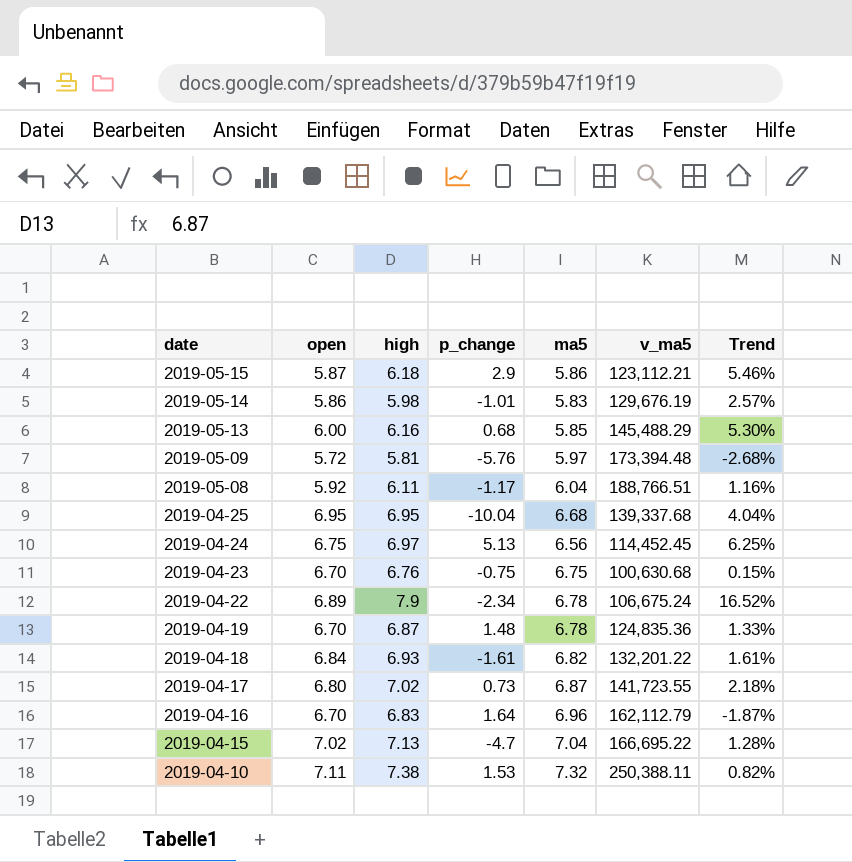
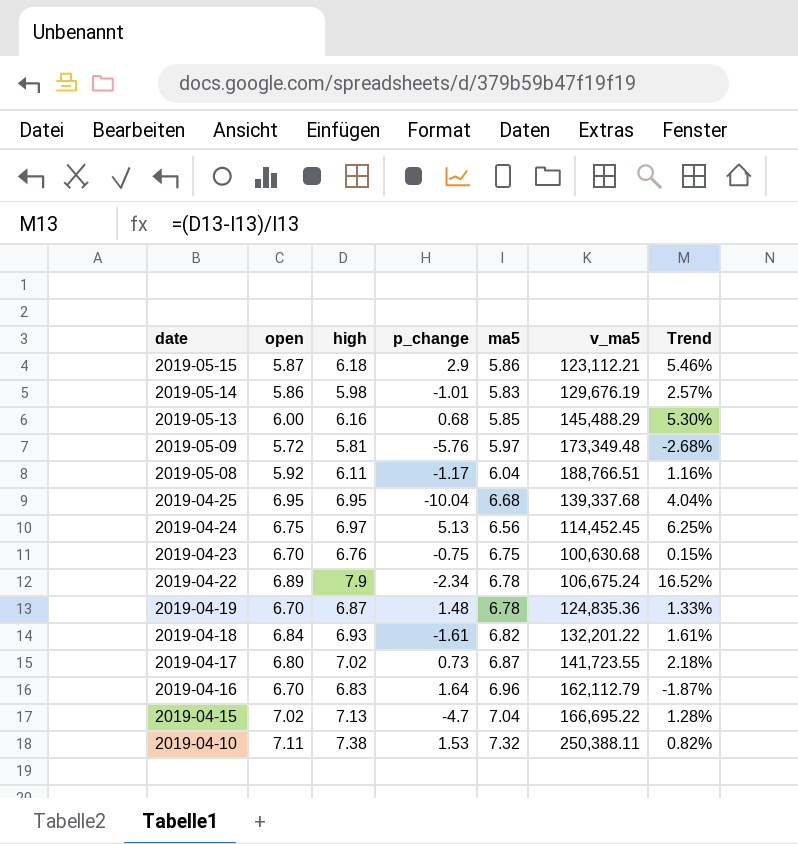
2019-05-09 | v_ma5: 173,394.48 -> 173,349.48

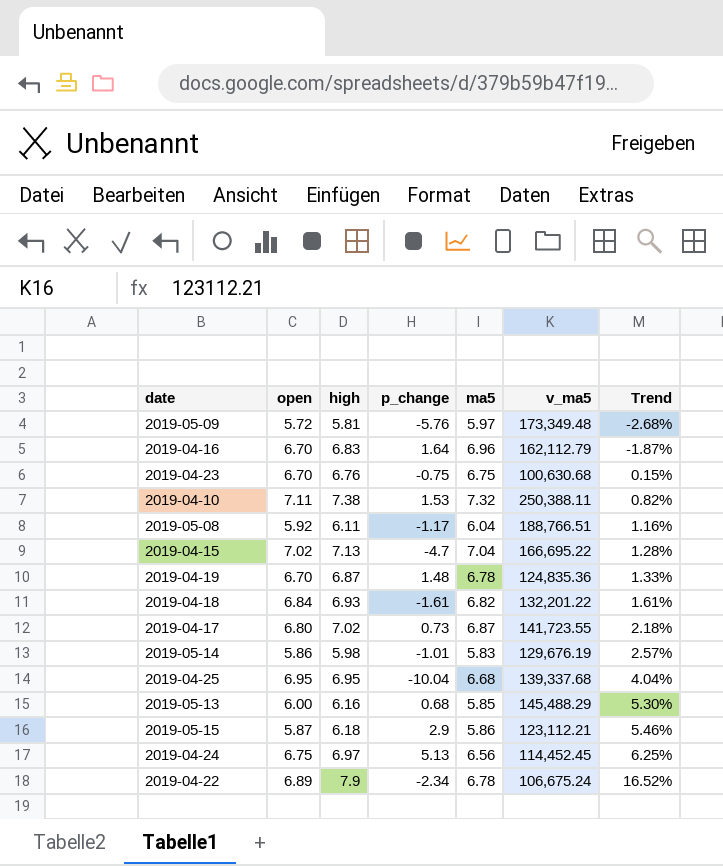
row order: date descending -> Trend ascending

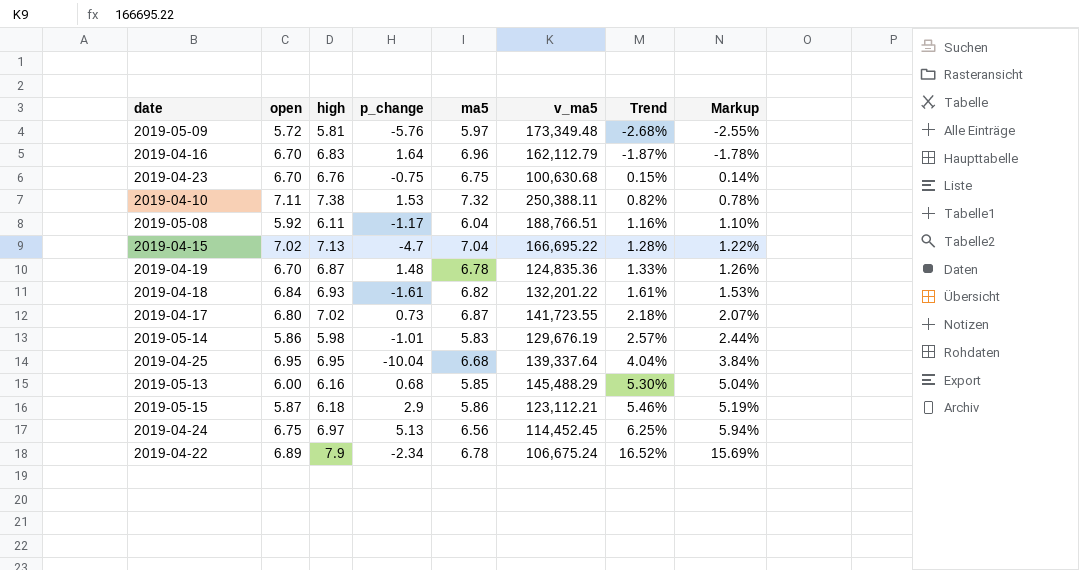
column Markup | formula: none -> [Trend] * 0.95
2019-04-25 | v_ma5: 139,337.68 -> 139,337.64

